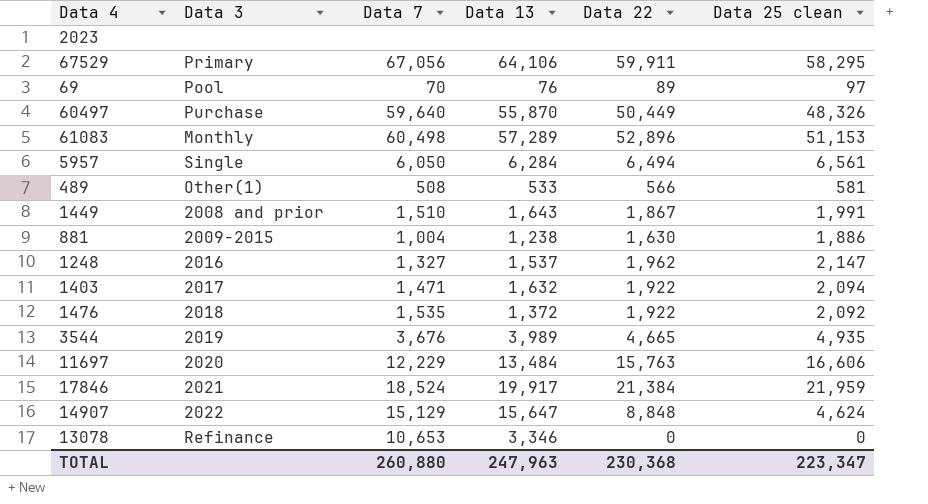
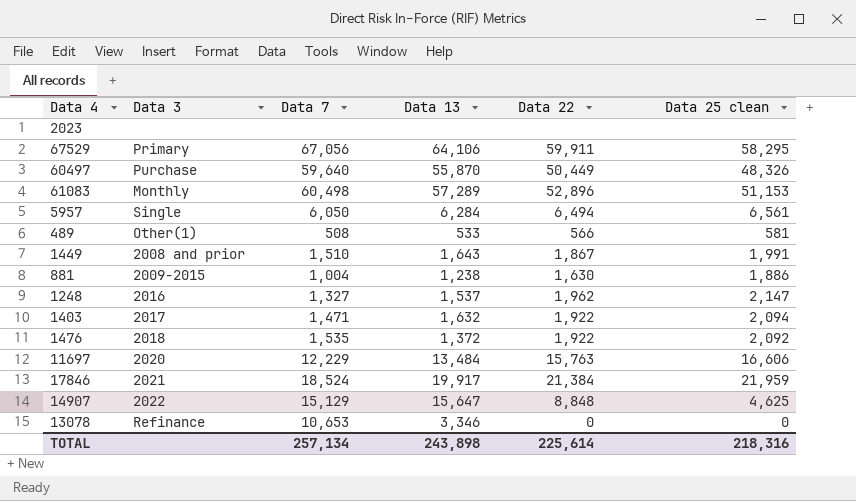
row 69: Pool | 70 | 76 | 89 | 97 -> none
row 3544: 2019 | 3,676 | 3,989 | 4,665 | 4,935 -> none
14907 | Data 25 clean: 4,624 -> 4,625
TOTAL | Data 7: 260,880 -> 257,134
TOTAL | Data 13: 247,963 -> 243,898
TOTAL | Data 22: 230,368 -> 225,614
TOTAL | Data 25 clean: 223,347 -> 218,316

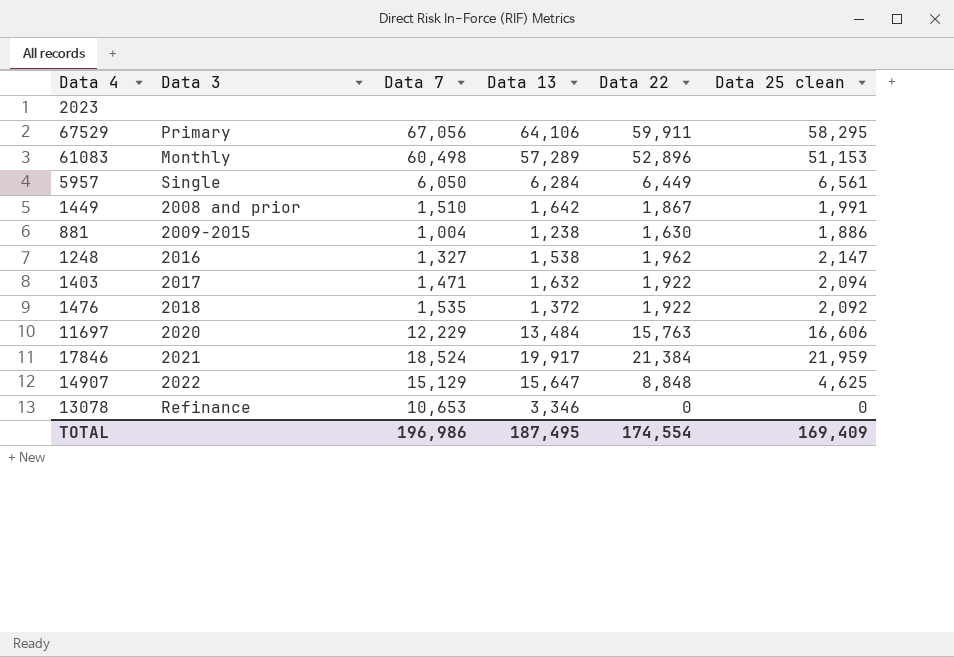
row 60497: Purchase | 59,640 | 55,870 | 50,449 | 48,326 -> none
row 489: Other(1) | 508 | 533 | 566 | 581 -> none
5957 | Data 22: 6,494 -> 6,449
1449 | Data 13: 1,643 -> 1,642
1248 | Data 13: 1,537 -> 1,538
TOTAL | Data 7: 257,134 -> 196,986
TOTAL | Data 13: 243,898 -> 187,495
TOTAL | Data 22: 225,614 -> 174,554
TOTAL | Data 25 clean: 218,316 -> 169,409

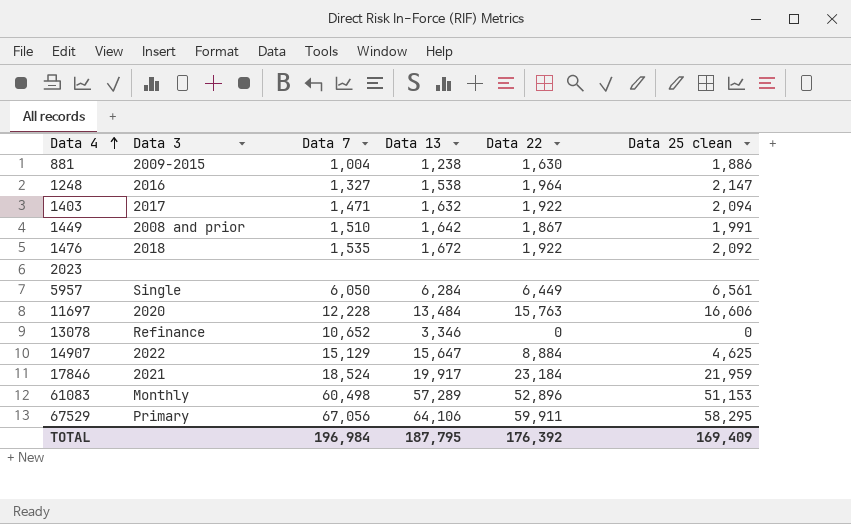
row order: none -> Data 4 ascending
1248 | Data 22: 1,962 -> 1,964
1476 | Data 13: 1,372 -> 1,672
11697 | Data 7: 12,229 -> 12,228
13078 | Data 7: 10,653 -> 10,652
14907 | Data 22: 8,848 -> 8,884
17846 | Data 22: 21,384 -> 23,184
TOTAL | Data 7: 196,986 -> 196,984
TOTAL | Data 13: 187,495 -> 187,795
TOTAL | Data 22: 174,554 -> 176,392

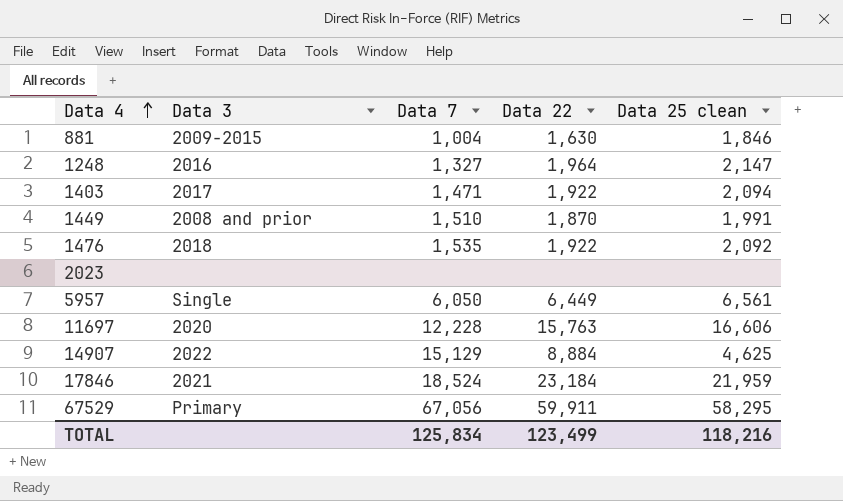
column Data 13 | position: 4 -> none
row 13078: Refinance | 10,652 | 3,346 | 0 | 0 -> none
row 61083: Monthly | 60,498 | 57,289 | 52,896 | 51,153 -> none
881 | Data 25 clean: 1,886 -> 1,846
1449 | Data 22: 1,867 -> 1,870
TOTAL | Data 7: 196,984 -> 125,834
TOTAL | Data 22: 176,392 -> 123,499
TOTAL | Data 25 clean: 169,409 -> 118,216

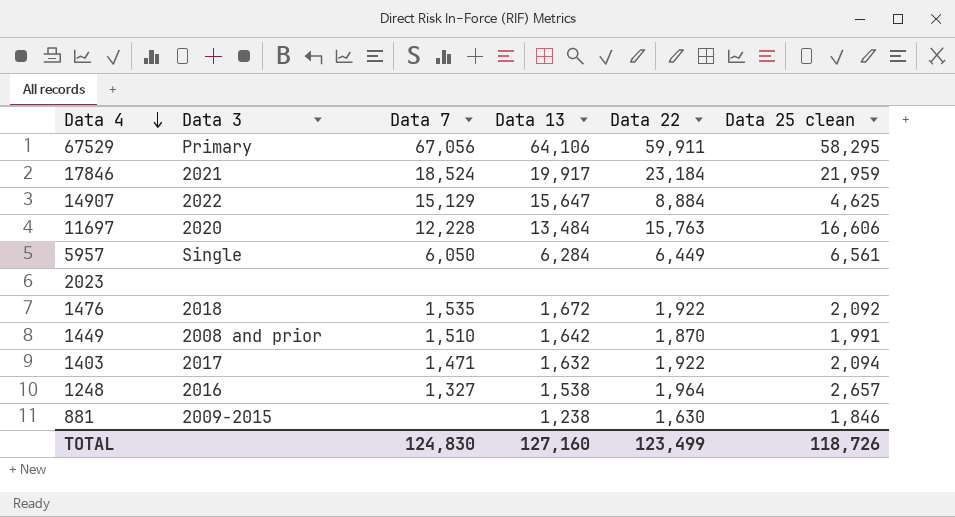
row order: Data 4 ascending -> Data 4 descending
column Data 13 | position: none -> 4
1248 | Data 25 clean: 2,147 -> 2,657
881 | Data 7: 1,004 -> none
TOTAL | Data 7: 125,834 -> 124,830
TOTAL | Data 25 clean: 118,216 -> 118,726

